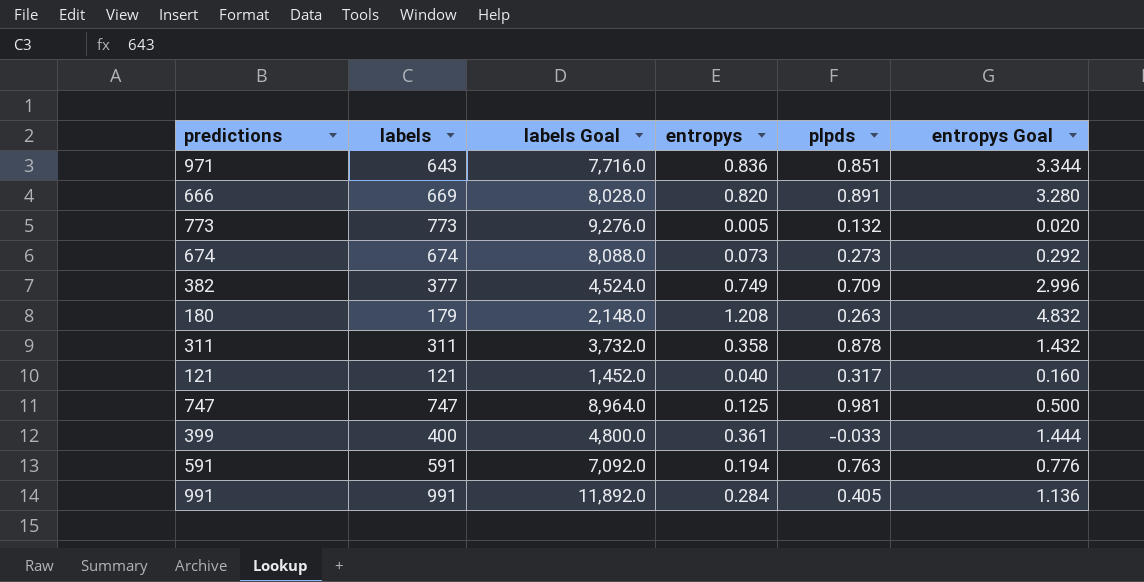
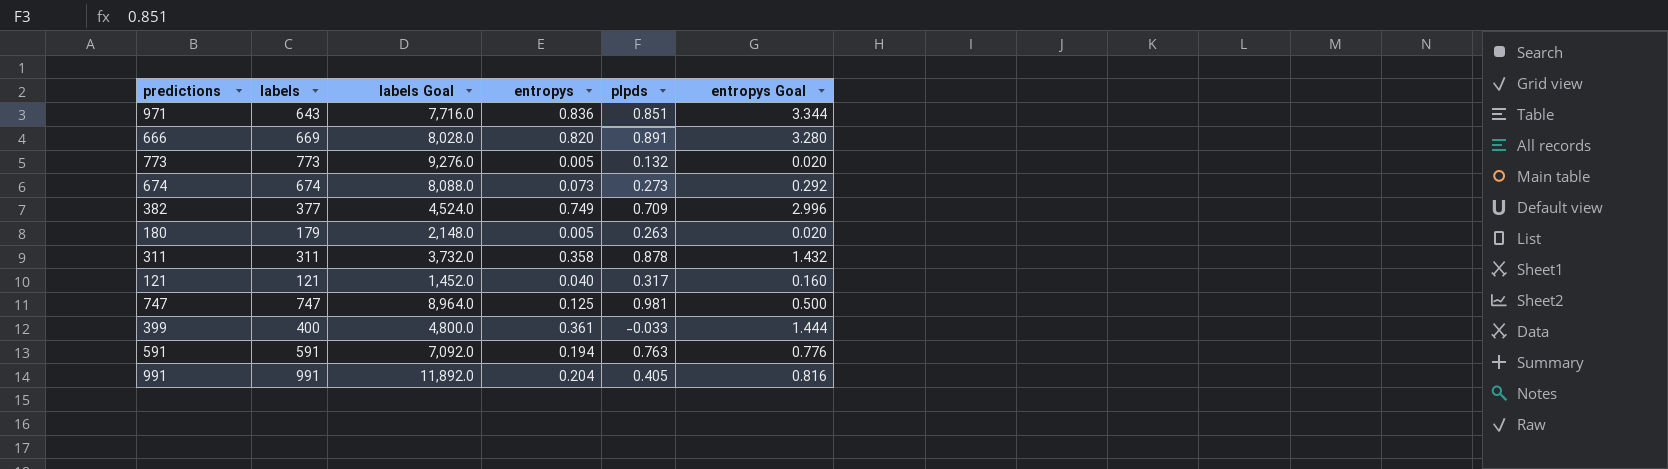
180 | entropys: 1.208 -> 0.005
180 | entropys Goal: 4.832 -> 0.020
991 | entropys: 0.284 -> 0.204
991 | entropys Goal: 1.136 -> 0.816

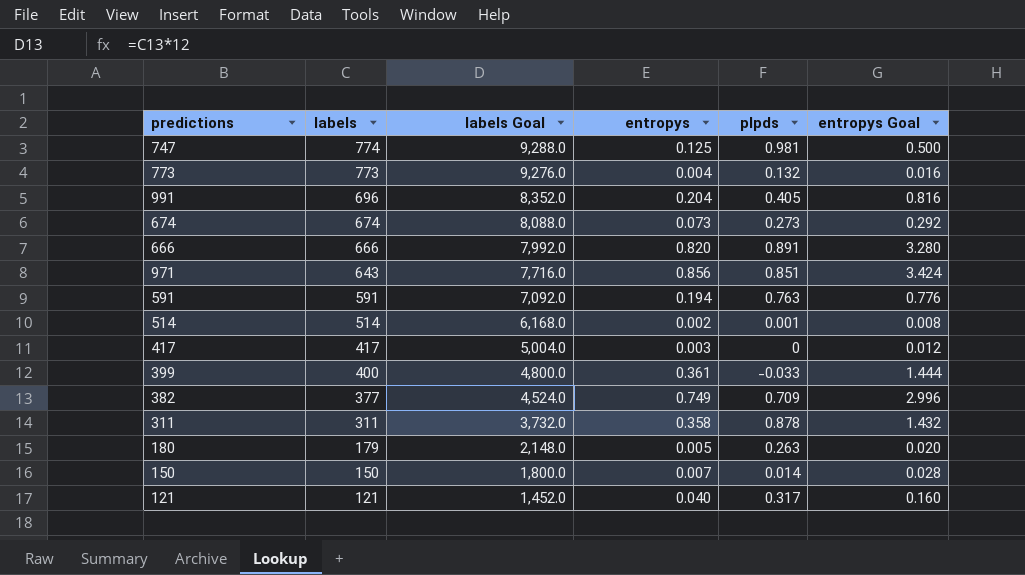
row order: none -> labels descending
747 | labels: 747 -> 774
747 | labels Goal: 8,964.0 -> 9,288.0
773 | entropys: 0.005 -> 0.004
773 | entropys Goal: 0.020 -> 0.016
991 | labels: 991 -> 696
991 | labels Goal: 11,892.0 -> 8,352.0
666 | labels: 669 -> 666
666 | labels Goal: 8,028.0 -> 7,992.0
971 | entropys: 0.836 -> 0.856
971 | entropys Goal: 3.344 -> 3.424
row 514: none -> 514 | 6,168.0 | 0.002 | 0.001 | 0.008
row 417: none -> 417 | 5,004.0 | 0.003 | 0 | 0.012
row 150: none -> 150 | 1,800.0 | 0.007 | 0.014 | 0.028

